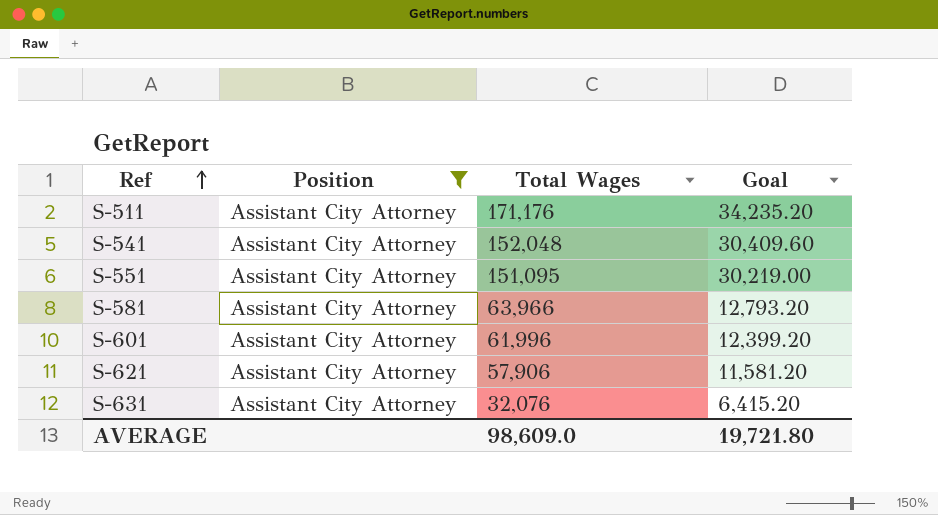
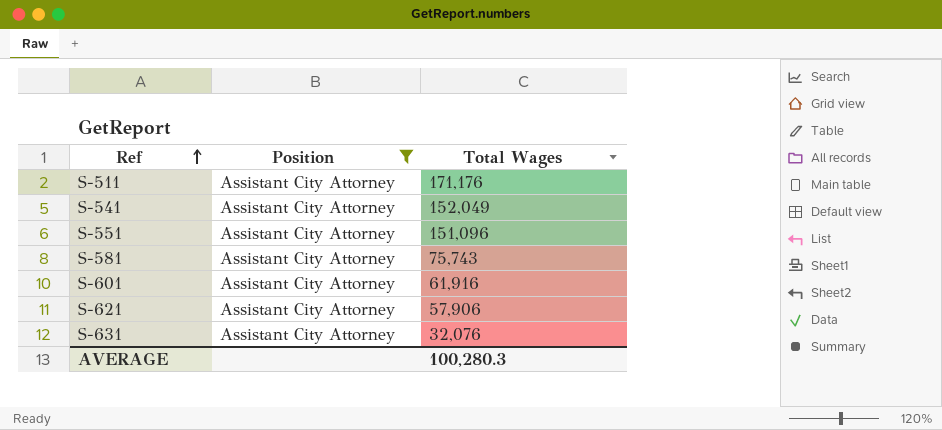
column Goal | formula: [Total Wages] * 0.2 -> none
S-541 | Total Wages: 152,048 -> 152,049
S-551 | Total Wages: 151,095 -> 151,096
S-581 | Total Wages: 63,966 -> 75,743
S-601 | Total Wages: 61,996 -> 61,916
AVERAGE | Total Wages: 98,609.0 -> 100,280.3

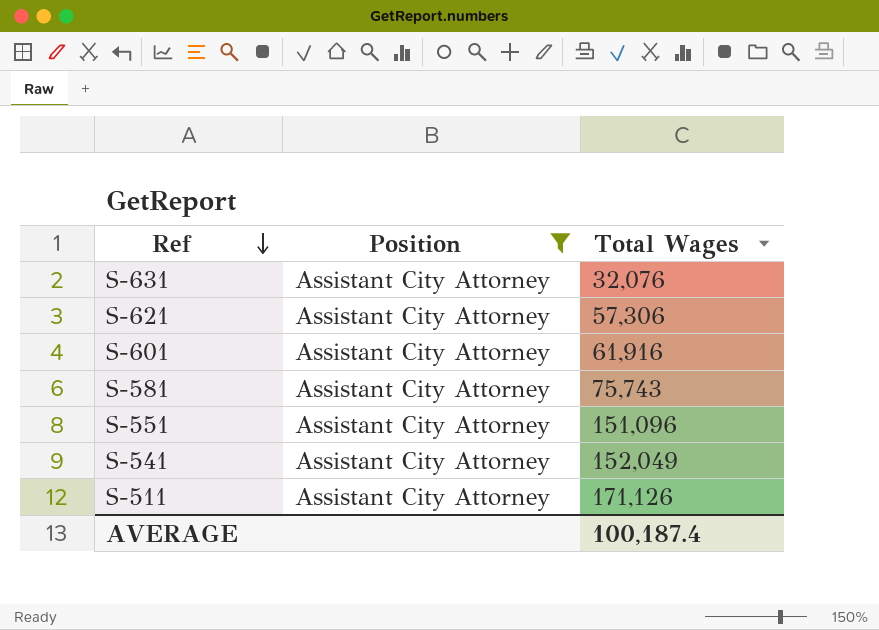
row order: Ref ascending -> Ref descending
S-621 | Total Wages: 57,906 -> 57,306
S-511 | Total Wages: 171,176 -> 171,126
AVERAGE | Total Wages: 100,280.3 -> 100,187.4

